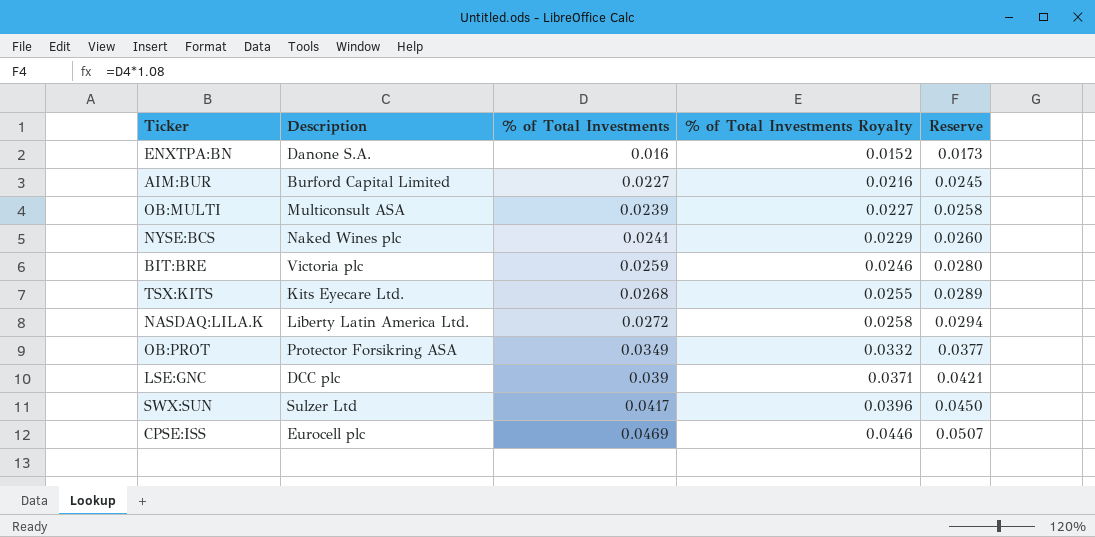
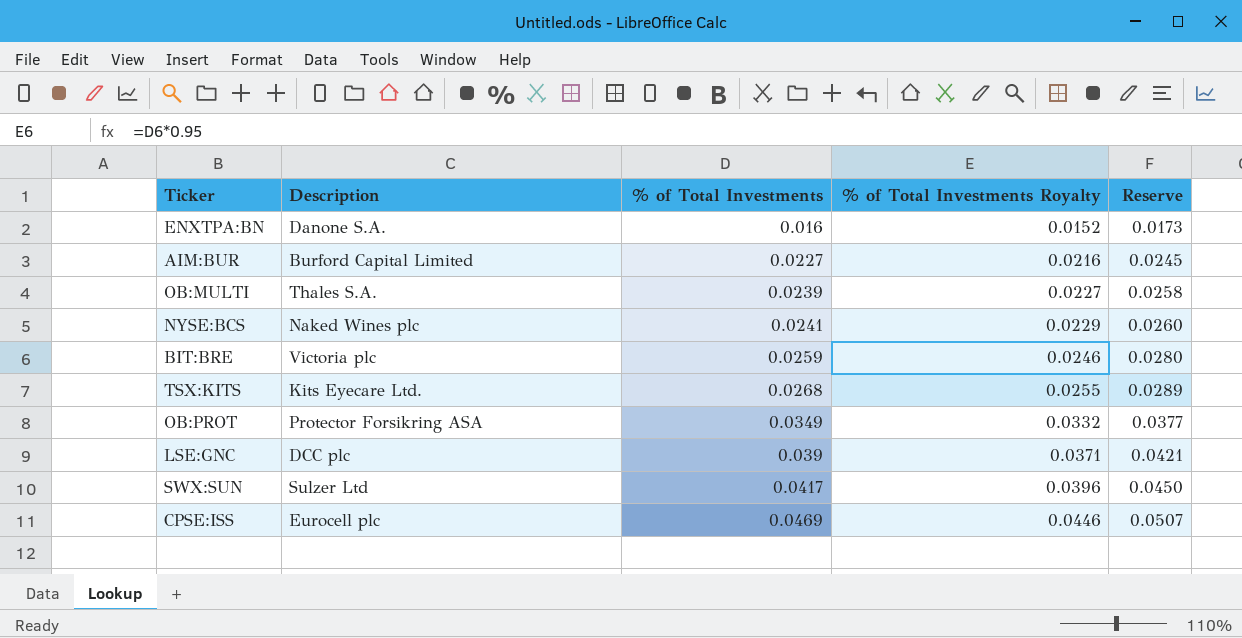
row NASDAQ:LILA.K: Liberty Latin America Ltd. | 0.0272 | 0.0258 | 0.0294 -> none
OB:MULTI | Description: Multiconsult ASA -> Thales S.A.

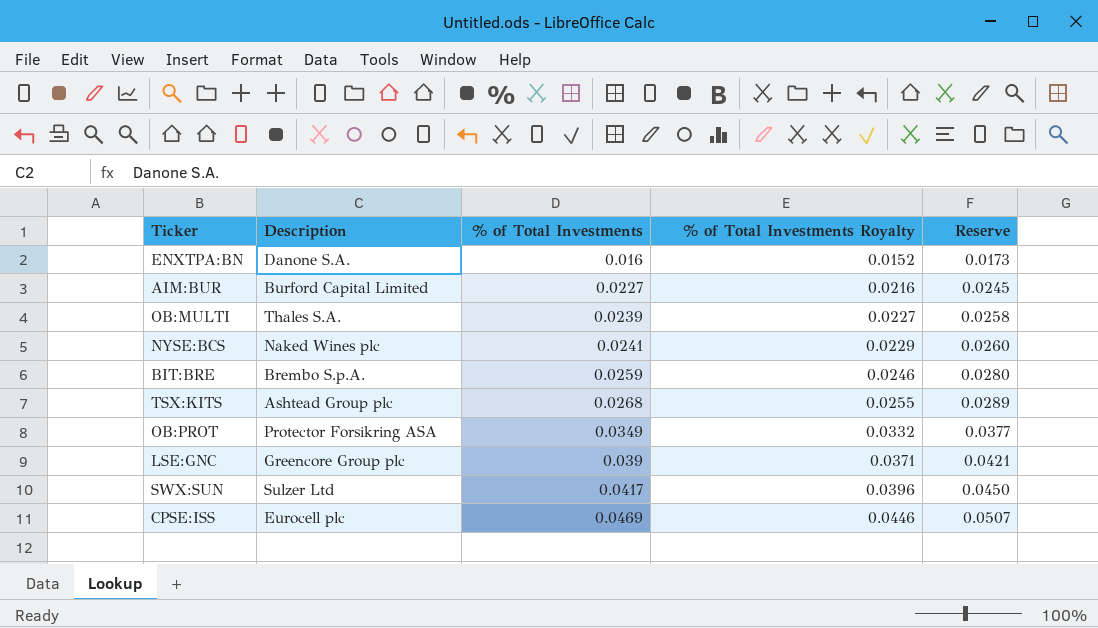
BIT:BRE | Description: Victoria plc -> Brembo S.p.A.
TSX:KITS | Description: Kits Eyecare Ltd. -> Ashtead Group plc
LSE:GNC | Description: DCC plc -> Greencore Group plc

